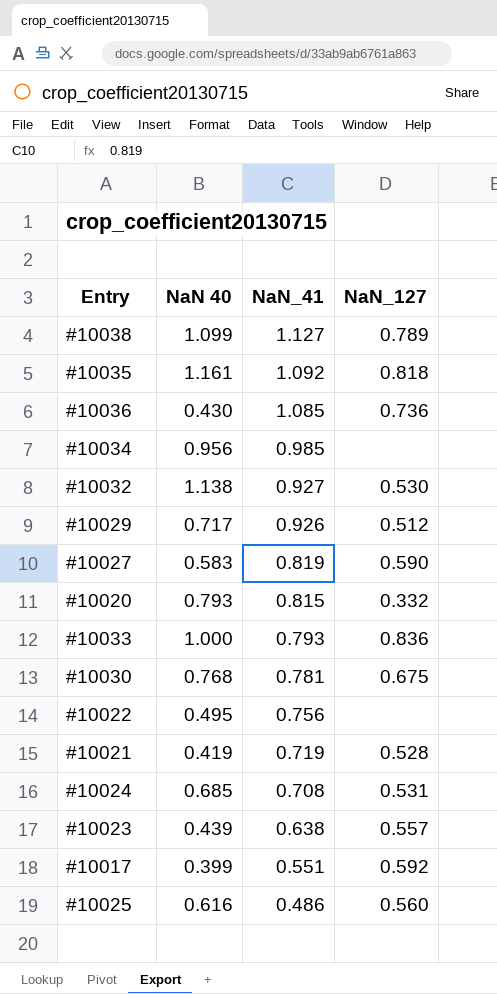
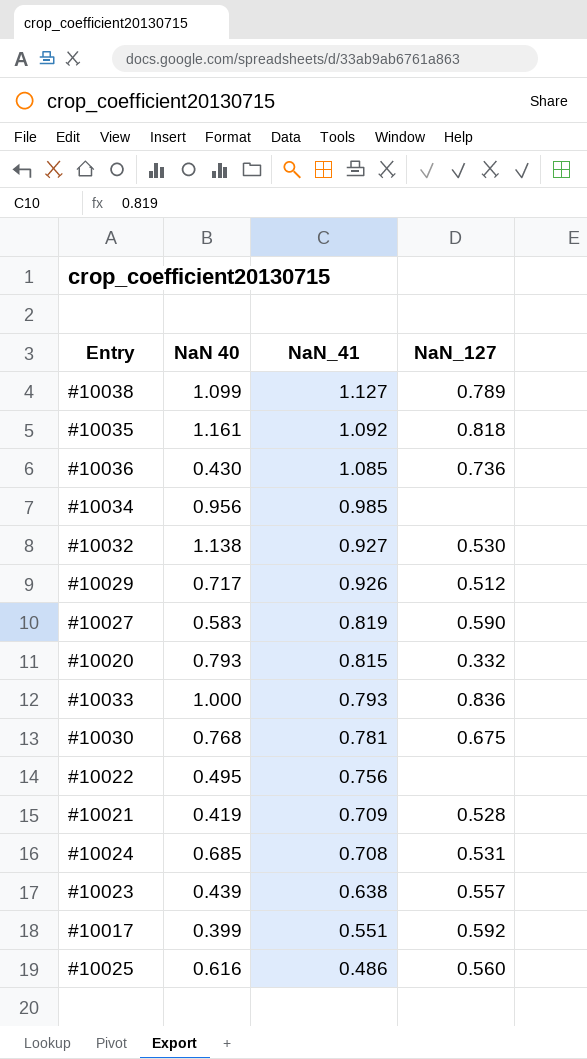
#10021 | NaN_41: 0.719 -> 0.709

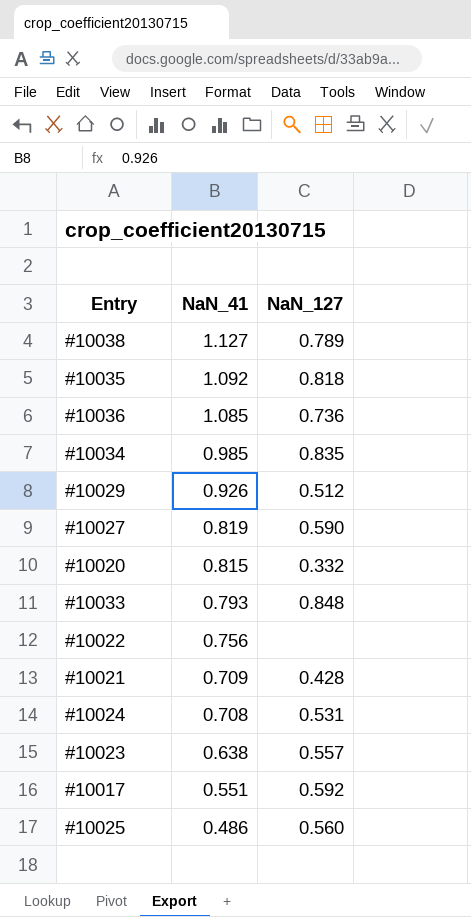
column NaN 40 | position: 2 -> none
row #10032: 1.138 | 0.927 | 0.530 -> none
row #10030: 0.768 | 0.781 | 0.675 -> none
#10034 | NaN_127: none -> 0.835
#10033 | NaN_127: 0.836 -> 0.848
#10021 | NaN_127: 0.528 -> 0.428

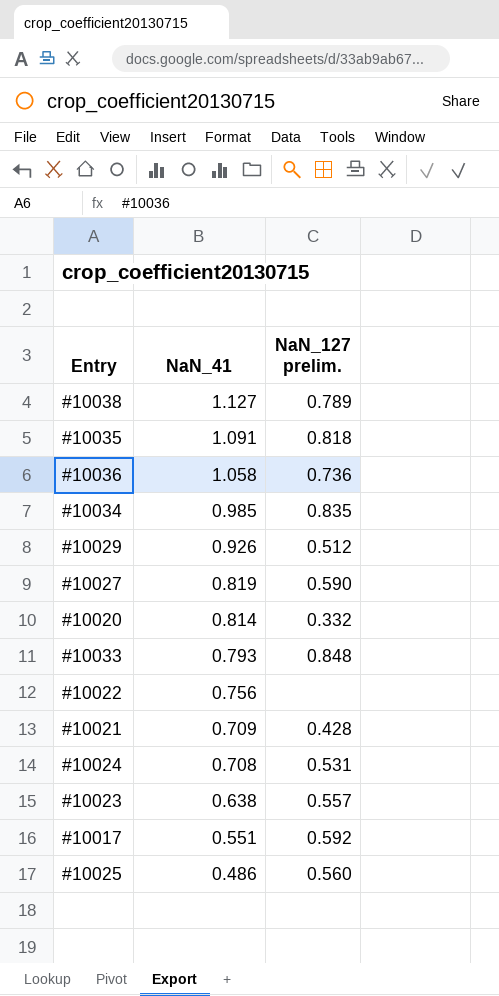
column name: NaN_127 -> NaN_127 prelim.
#10035 | NaN_41: 1.092 -> 1.091
#10036 | NaN_41: 1.085 -> 1.058
#10020 | NaN_41: 0.815 -> 0.814

